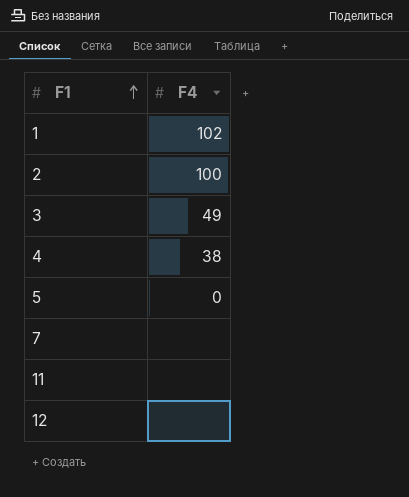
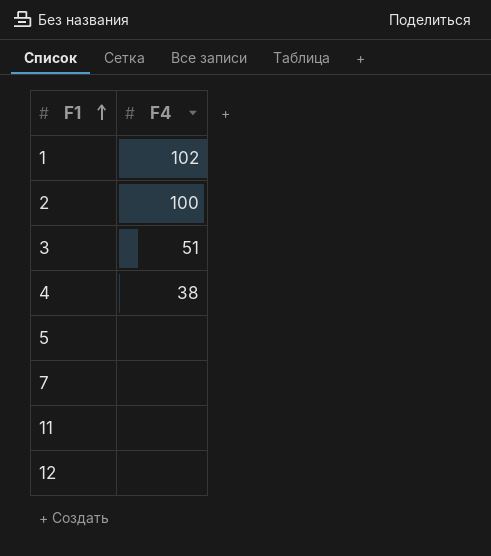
3 | F4: 49 -> 51
5 | F4: 0 -> none

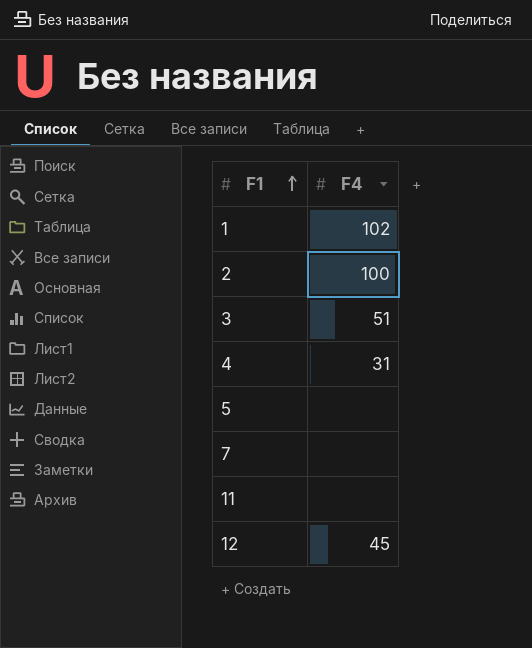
4 | F4: 38 -> 31
12 | F4: none -> 45

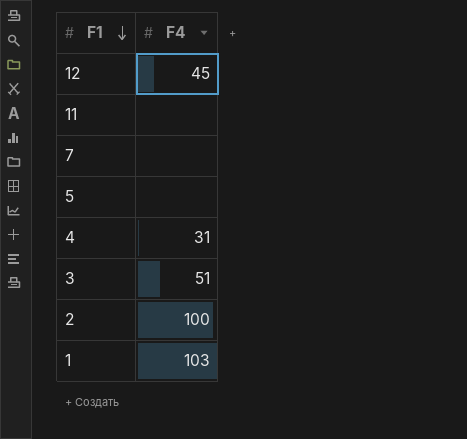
row order: F1 ascending -> F1 descending
1 | F4: 102 -> 103

